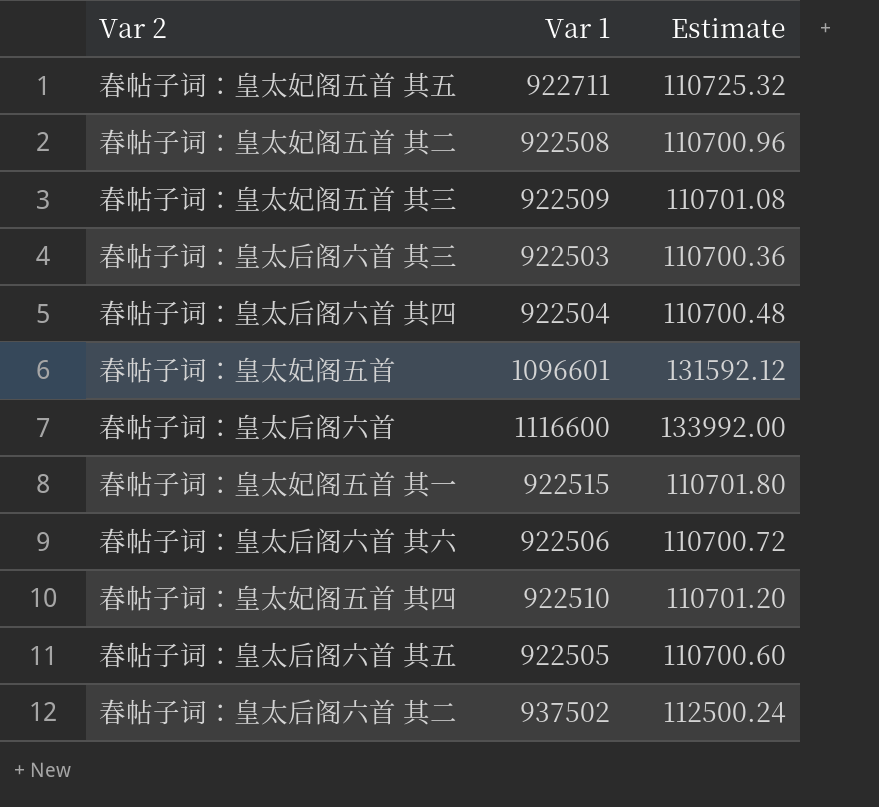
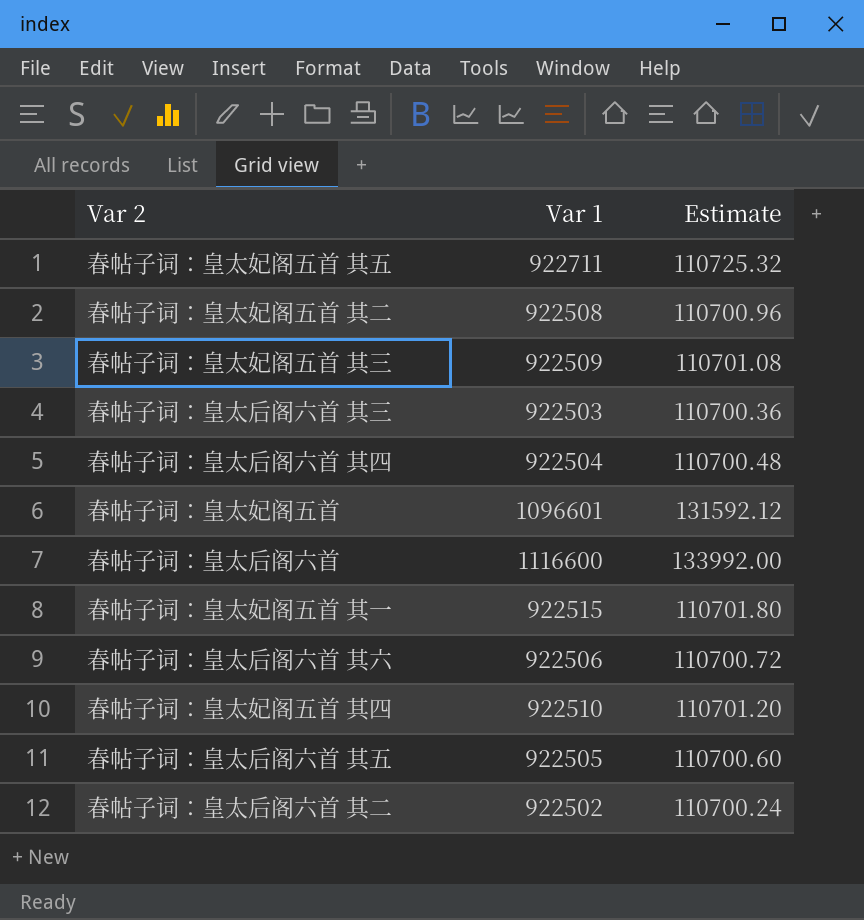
春帖子词：皇太后阁六首 其二 | Var 1: 937502 -> 922502
春帖子词：皇太后阁六首 其二 | Estimate: 112500.24 -> 110700.24

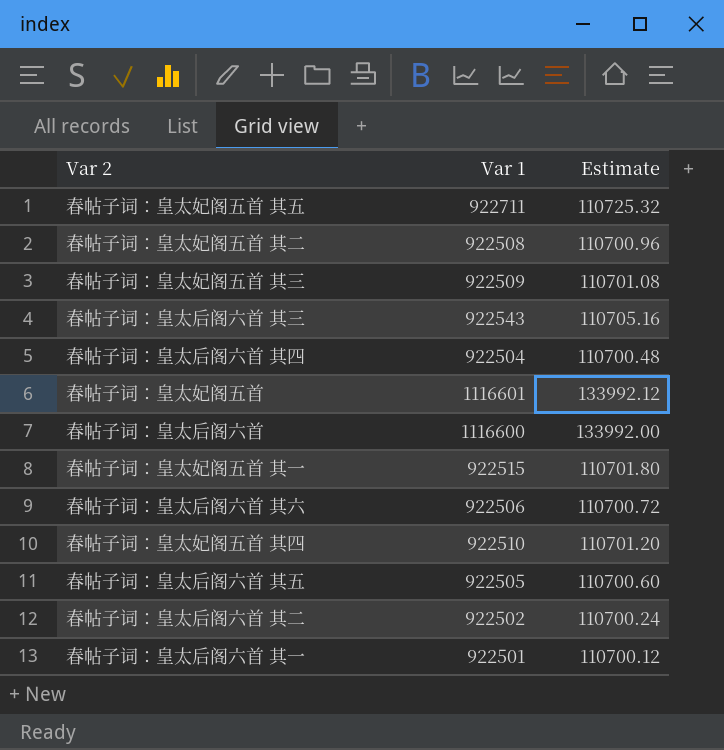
春帖子词：皇太后阁六首 其三 | Var 1: 922503 -> 922543
春帖子词：皇太后阁六首 其三 | Estimate: 110700.36 -> 110705.16
春帖子词：皇太妃阁五首 | Var 1: 1096601 -> 1116601
春帖子词：皇太妃阁五首 | Estimate: 131592.12 -> 133992.12
row 春帖子词：皇太后阁六首 其一: none -> 922501 | 110700.12

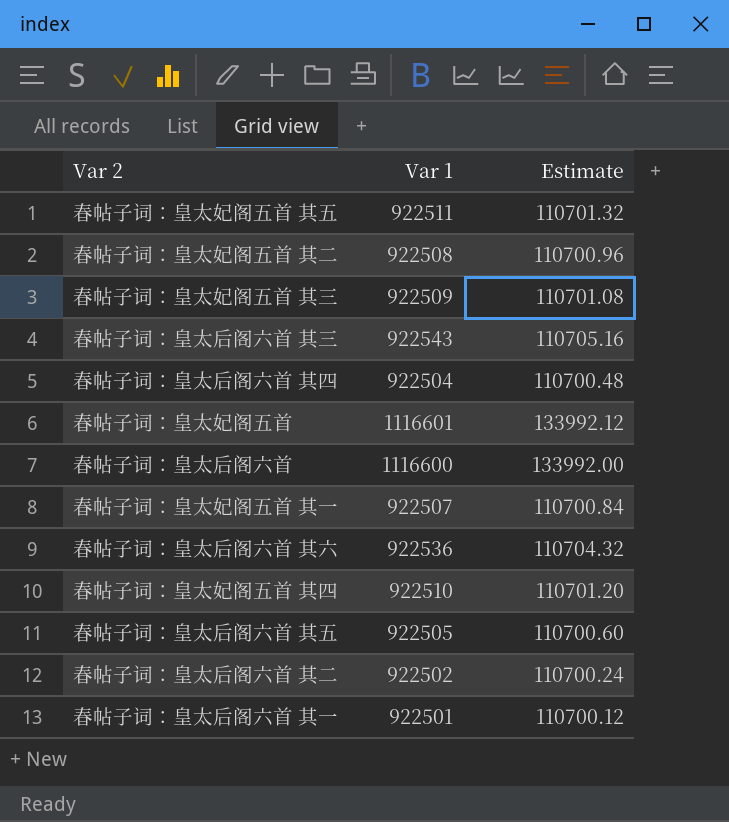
春帖子词：皇太妃阁五首 其五 | Var 1: 922711 -> 922511
春帖子词：皇太妃阁五首 其五 | Estimate: 110725.32 -> 110701.32
春帖子词：皇太妃阁五首 其一 | Var 1: 922515 -> 922507
春帖子词：皇太妃阁五首 其一 | Estimate: 110701.80 -> 110700.84
春帖子词：皇太后阁六首 其六 | Var 1: 922506 -> 922536
春帖子词：皇太后阁六首 其六 | Estimate: 110700.72 -> 110704.32

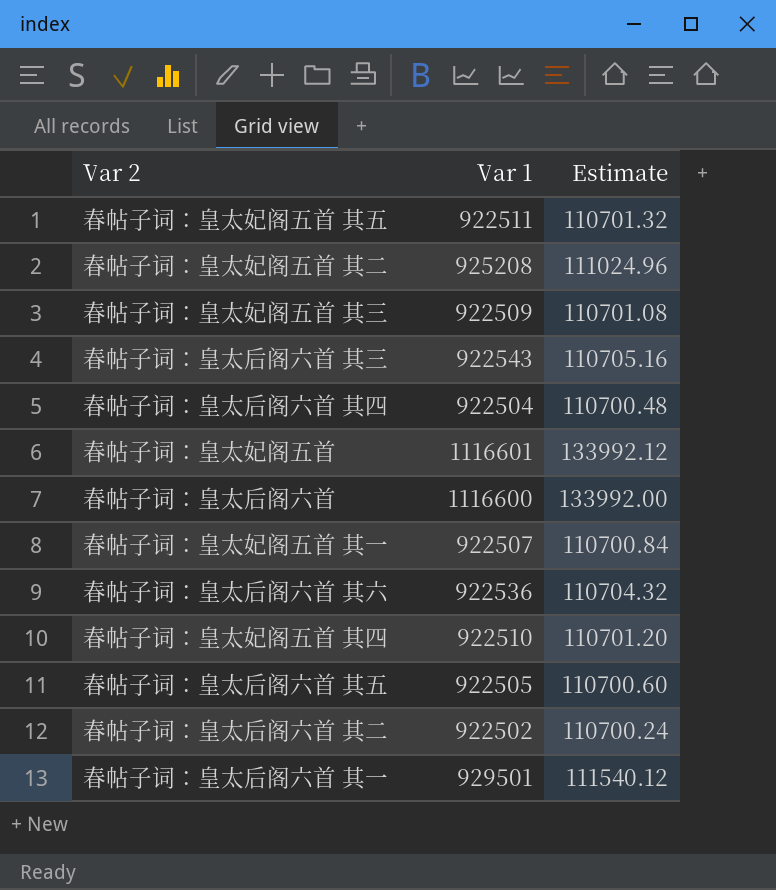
春帖子词：皇太妃阁五首 其二 | Var 1: 922508 -> 925208
春帖子词：皇太妃阁五首 其二 | Estimate: 110700.96 -> 111024.96
春帖子词：皇太后阁六首 其一 | Var 1: 922501 -> 929501
春帖子词：皇太后阁六首 其一 | Estimate: 110700.12 -> 111540.12

